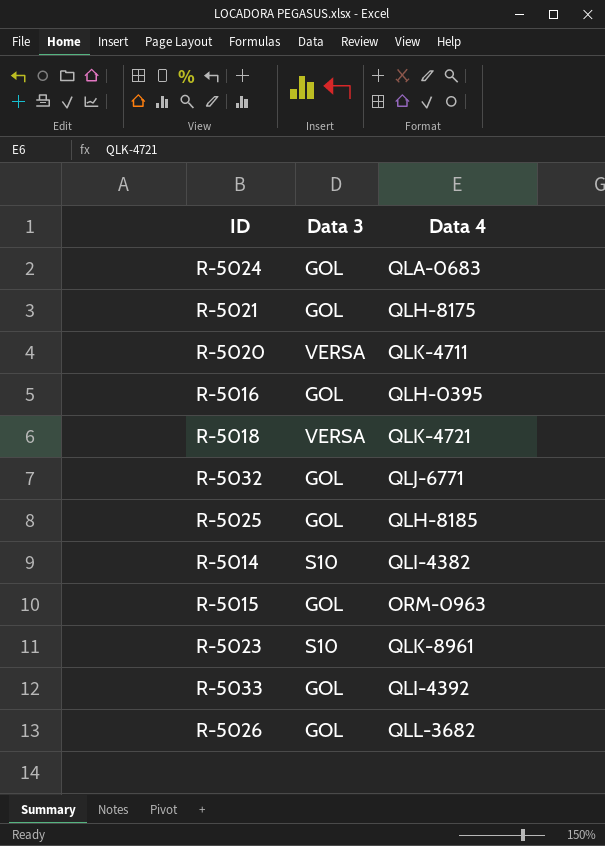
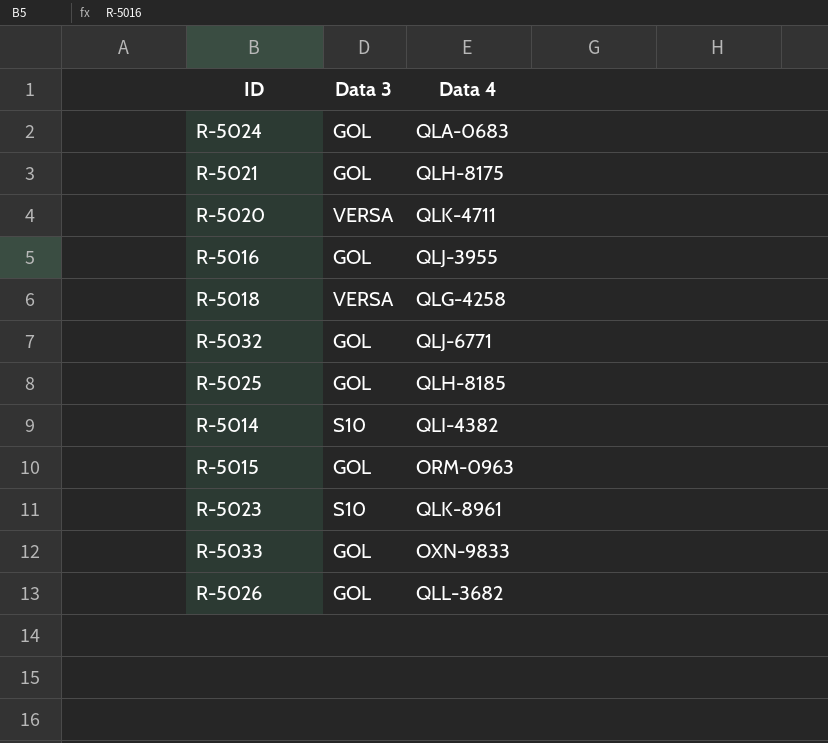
R-5016 | Data 4: QLH-0395 -> QLJ-3955
R-5018 | Data 4: QLK-4721 -> QLG-4258
R-5033 | Data 4: QLI-4392 -> OXN-9833

